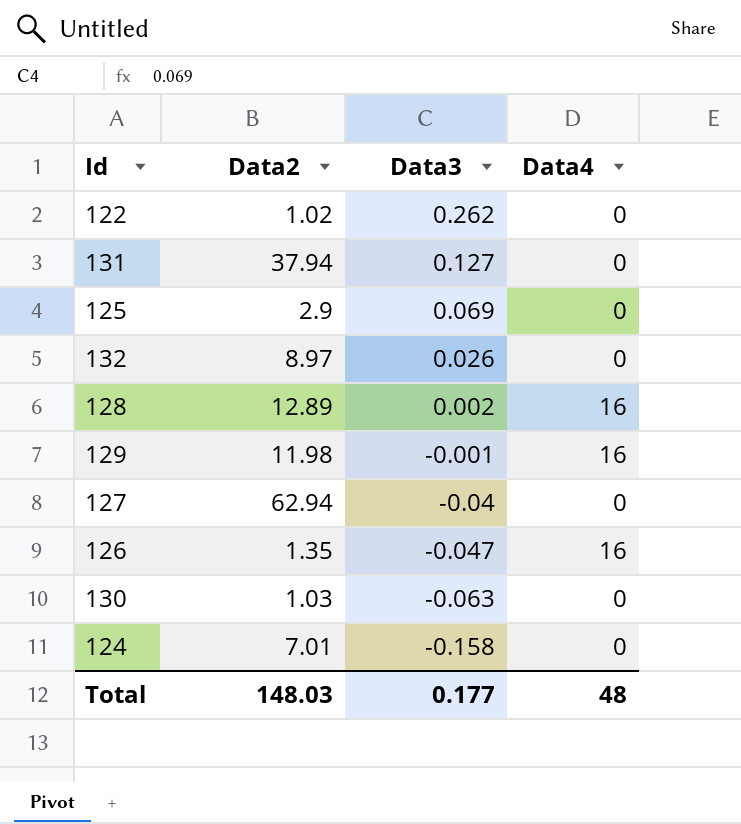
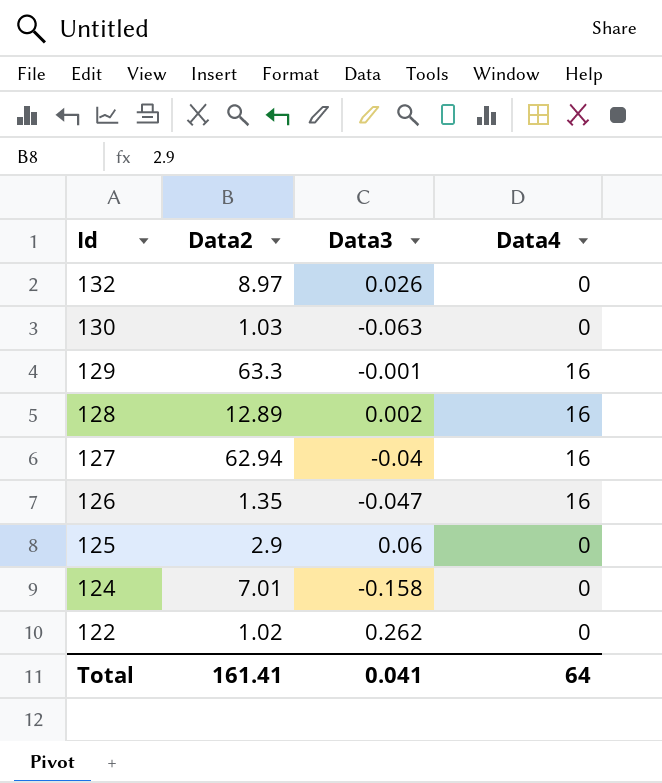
row order: Data3 descending -> Id descending
row 131: 37.94 | 0.127 | 0 -> none
129 | Data2: 11.98 -> 63.3
127 | Data4: 0 -> 16
125 | Data3: 0.069 -> 0.06
Total | Data2: 148.03 -> 161.41
Total | Data3: 0.177 -> 0.041
Total | Data4: 48 -> 64

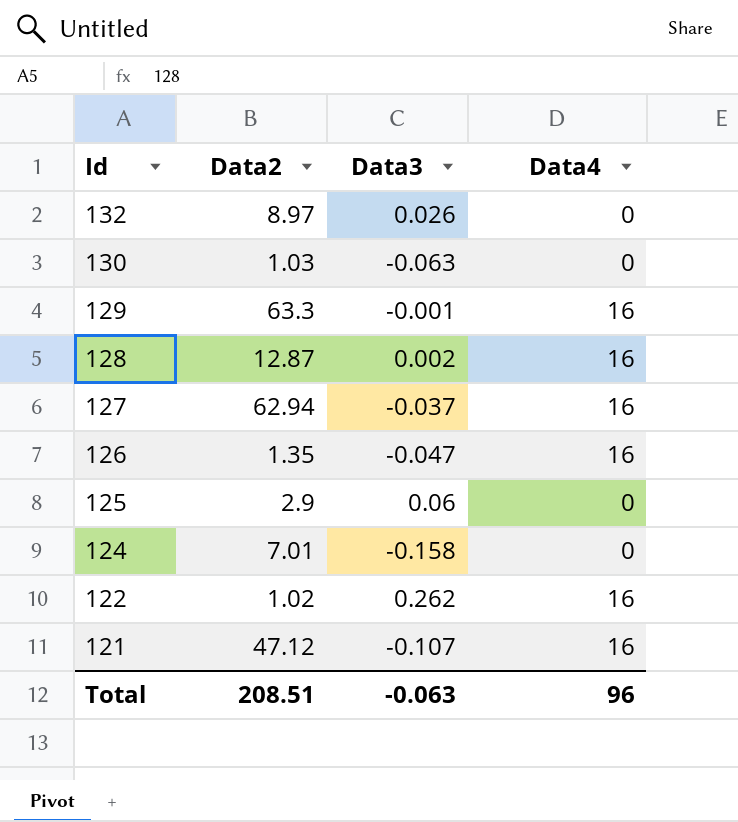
128 | Data2: 12.89 -> 12.87
127 | Data3: -0.04 -> -0.037
122 | Data4: 0 -> 16
row 121: none -> 47.12 | -0.107 | 16
Total | Data2: 161.41 -> 208.51
Total | Data3: 0.041 -> -0.063
Total | Data4: 64 -> 96

